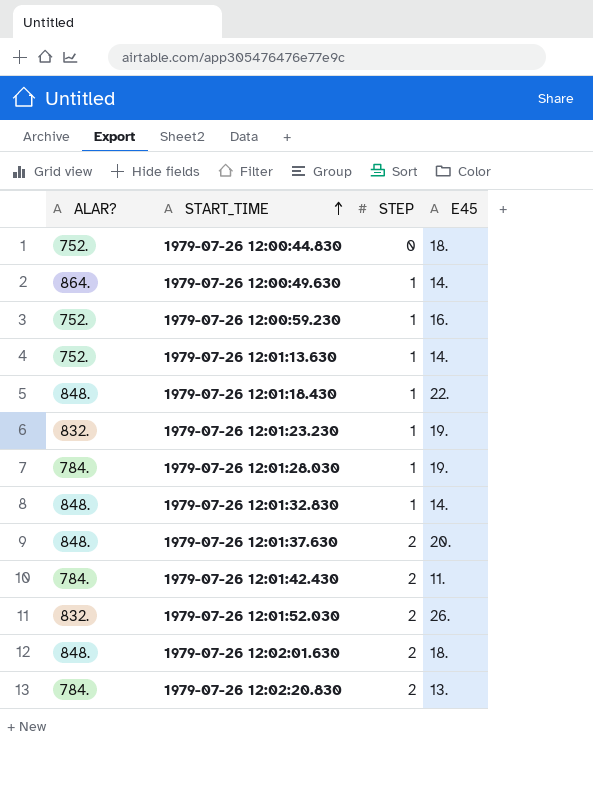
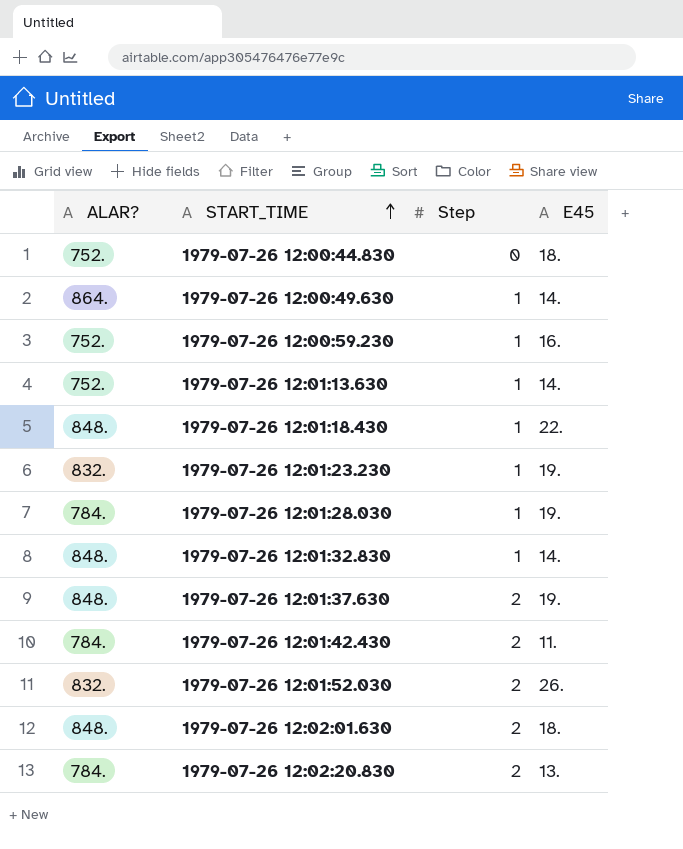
column name: STEP -> Step
1979-07-26 12:01:37.630 | E45: 20. -> 19.

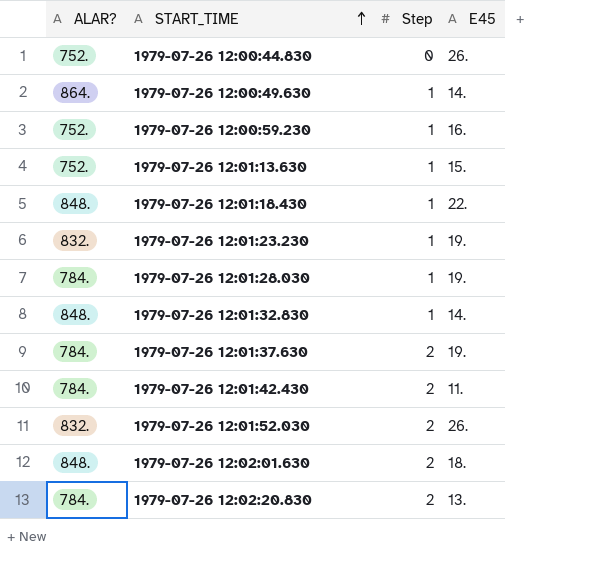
1979-07-26 12:00:44.830 | E45: 18. -> 26.
1979-07-26 12:01:13.630 | E45: 14. -> 15.
1979-07-26 12:01:37.630 | ALAR?: 848. -> 784.

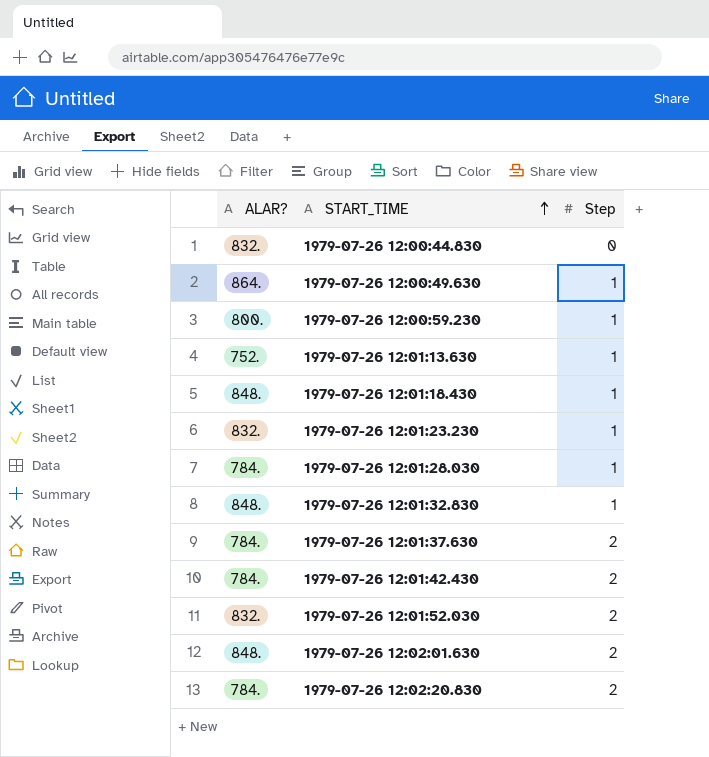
column E45 | position: 4 -> none
1979-07-26 12:00:44.830 | ALAR?: 752. -> 832.
1979-07-26 12:00:59.230 | ALAR?: 752. -> 800.

